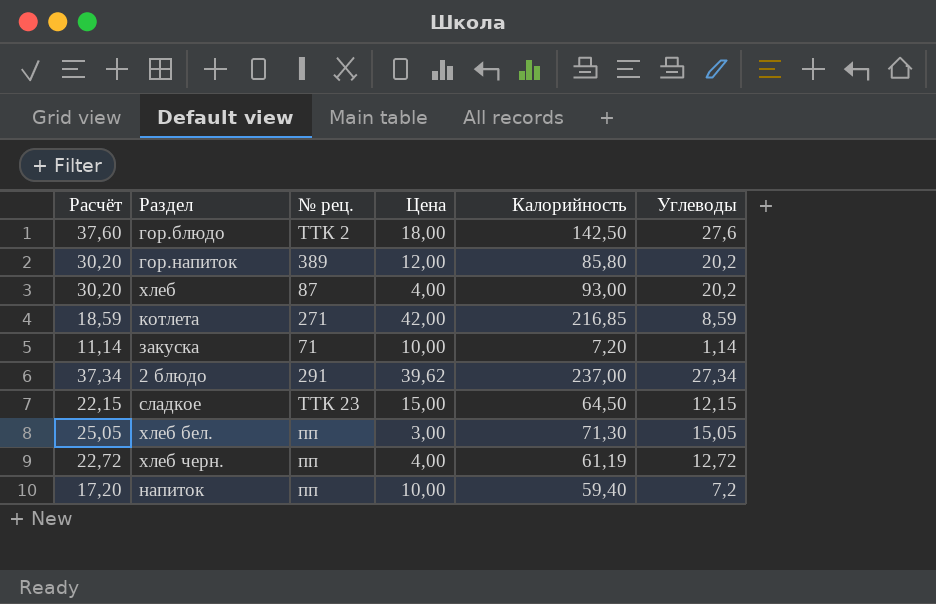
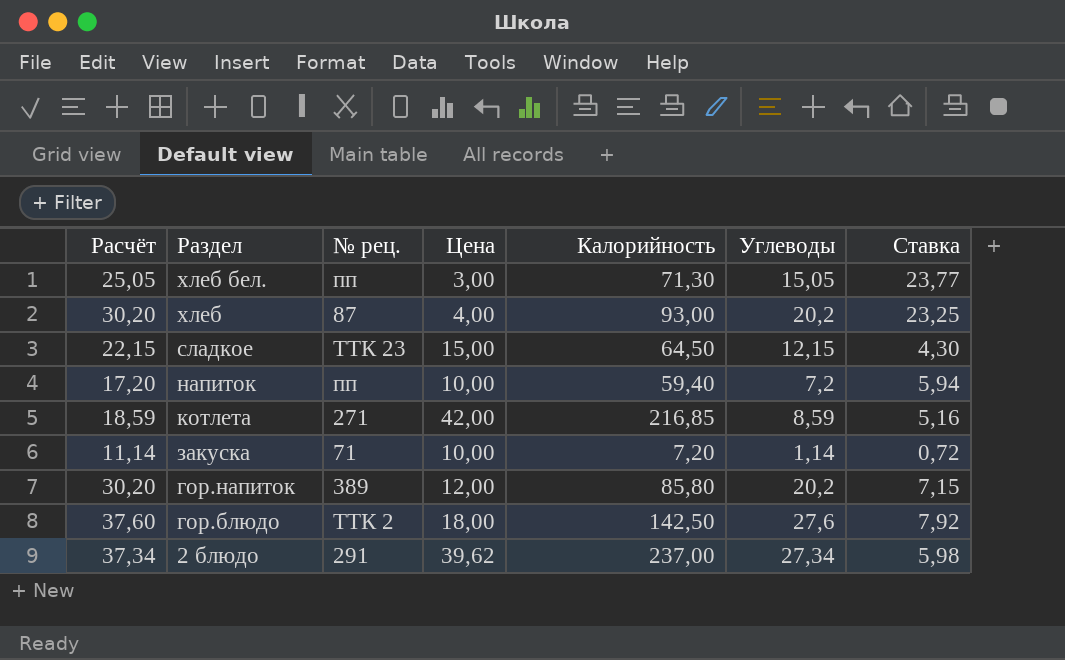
row order: none -> Раздел descending
column Ставка | formula: none -> [Калорийность] / [Цена]
row хлеб черн.: 22,72 | пп | 4,00 | 61,19 | 12,72 -> none

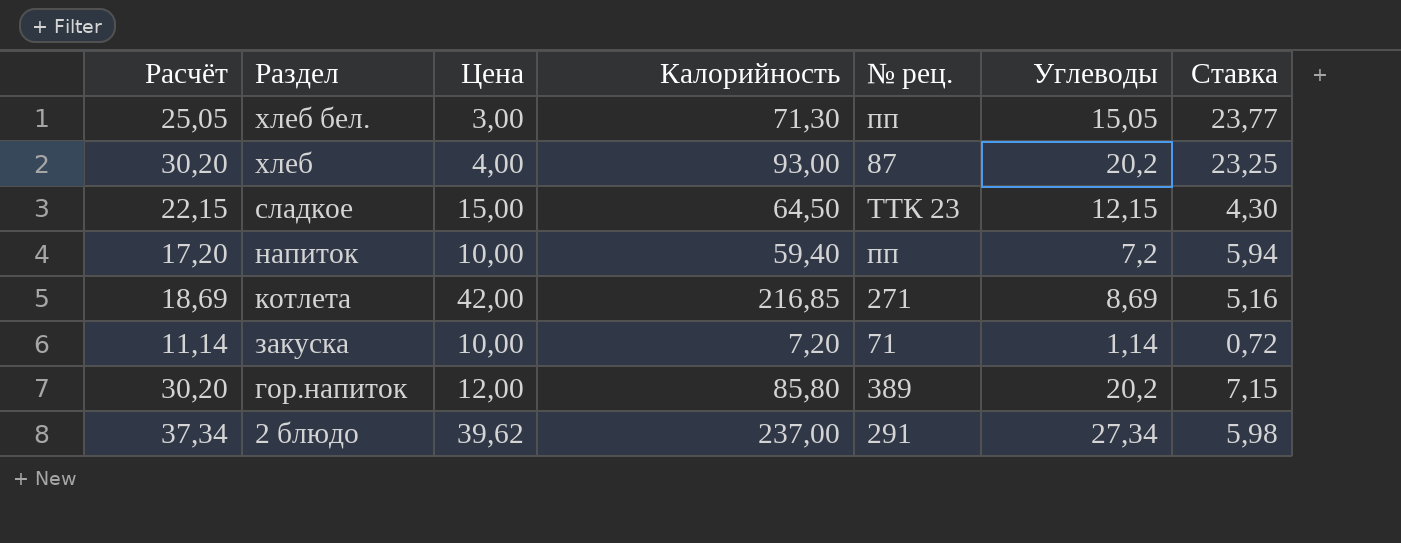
column № рец. | position: 3 -> 5
row гор.блюдо: 37,60 | ТТК 2 | 18,00 | 142,50 | 27,6 | 7,92 -> none
котлета | Расчёт: 18,59 -> 18,69
котлета | Углеводы: 8,59 -> 8,69

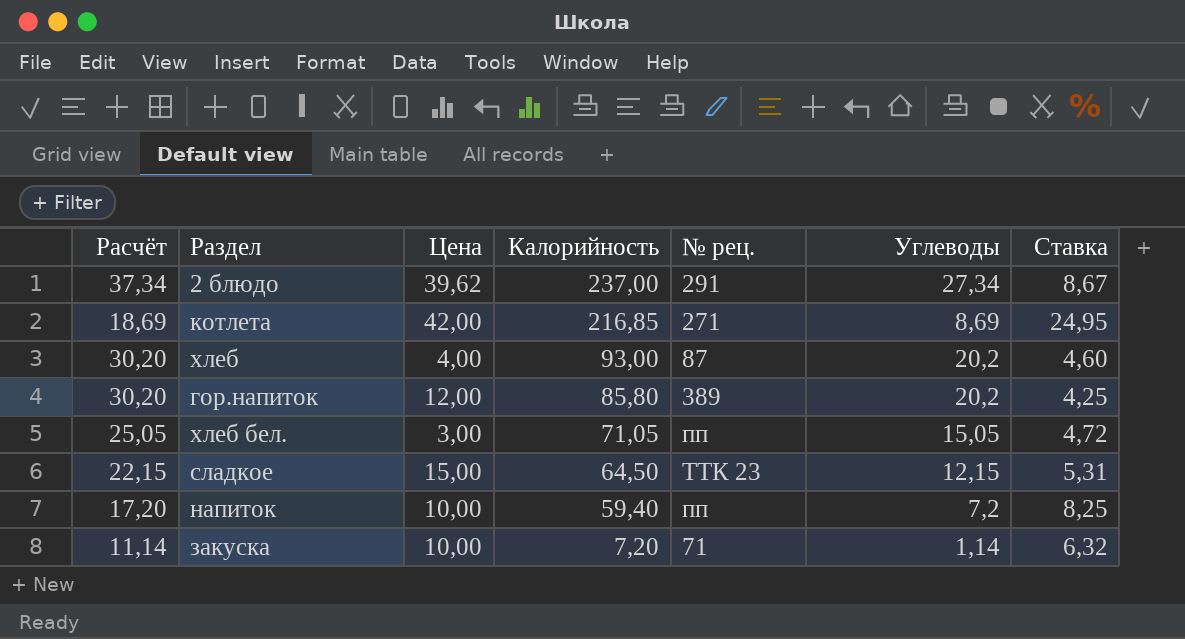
row order: Раздел descending -> Калорийность descending
column Ставка | formula: [Калорийность] / [Цена] -> [Калорийность] / [Углеводы]
хлеб бел. | Калорийность: 71,30 -> 71,05

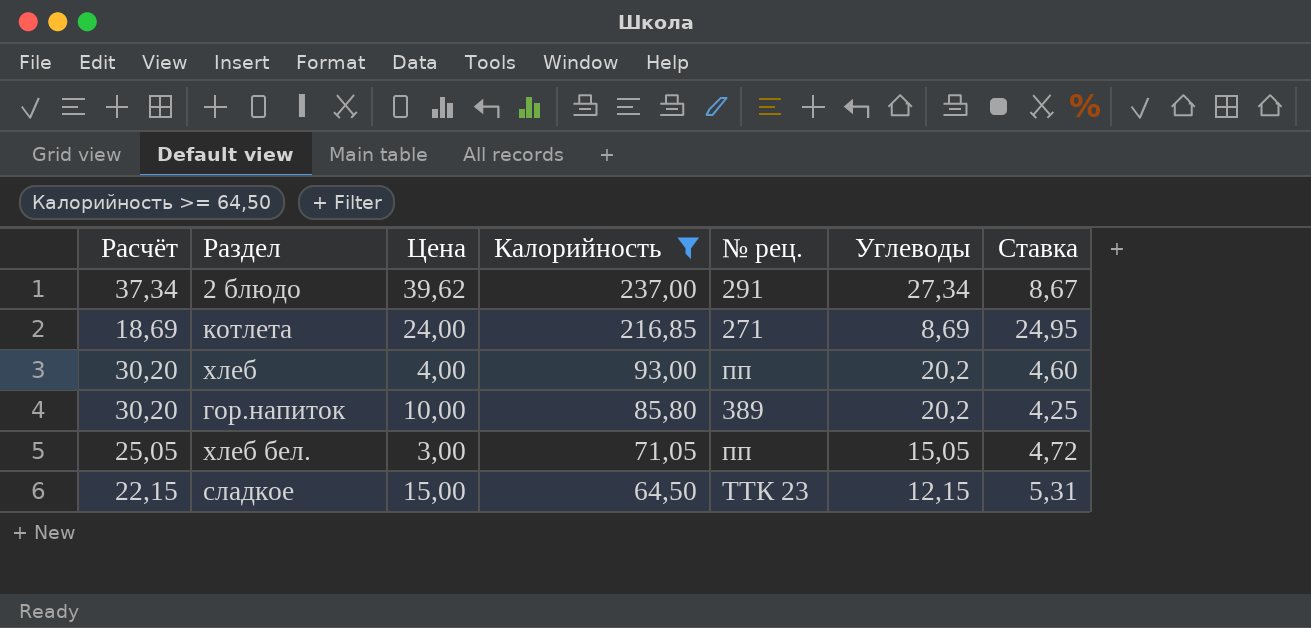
filter: none -> Калорийность >= 64,50
котлета | Цена: 42,00 -> 24,00
хлеб | № рец.: 87 -> пп
гор.напиток | Цена: 12,00 -> 10,00

